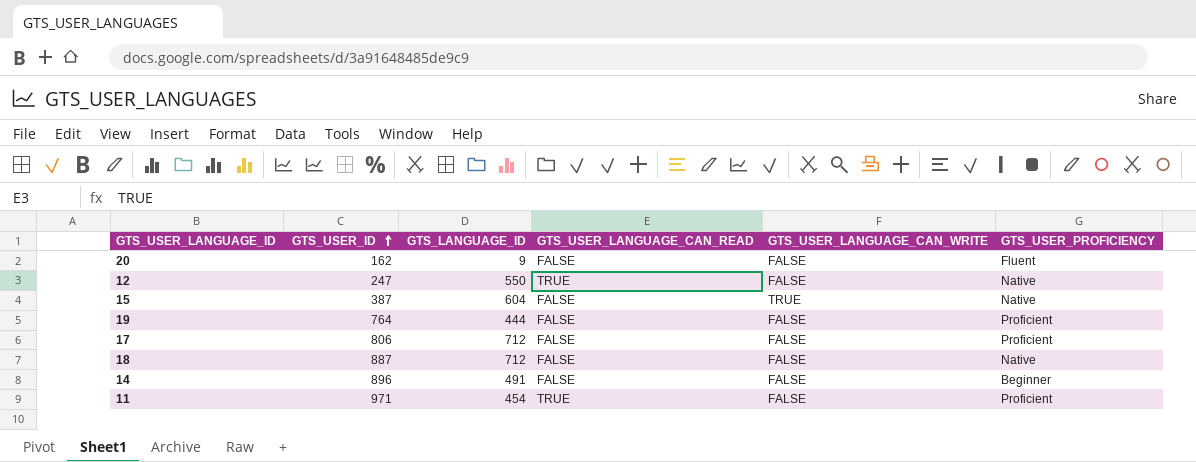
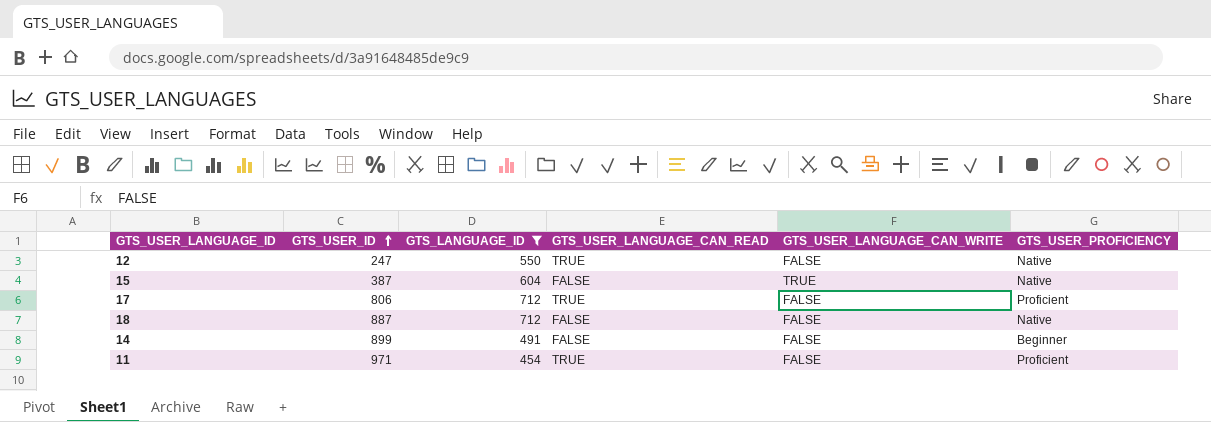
filter: none -> GTS_LANGUAGE_ID >= 454
17 | GTS_USER_LANGUAGE_CAN_READ: FALSE -> TRUE
14 | GTS_USER_ID: 896 -> 899

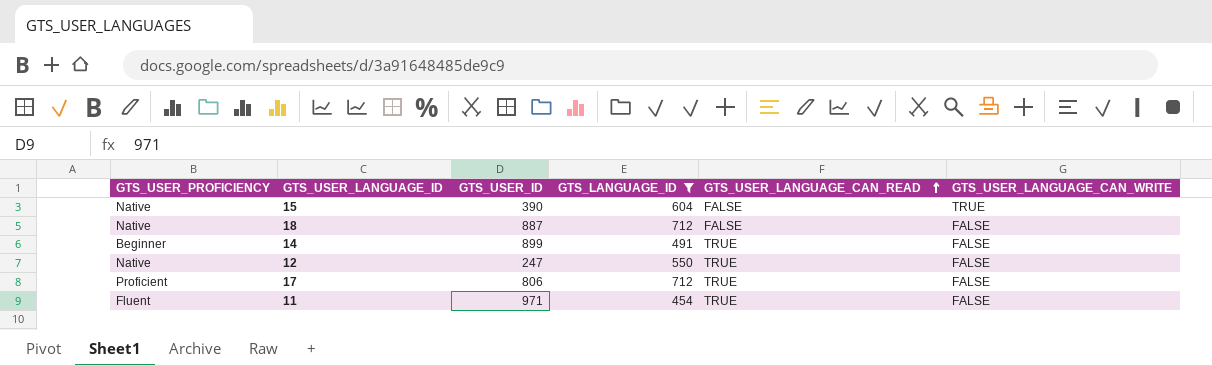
row order: GTS_USER_ID ascending -> GTS_USER_LANGUAGE_CAN_READ ascending
column GTS_USER_PROFICIENCY | position: 6 -> 1
15 | GTS_USER_ID: 387 -> 390
14 | GTS_USER_LANGUAGE_CAN_READ: FALSE -> TRUE
11 | GTS_USER_PROFICIENCY: Proficient -> Fluent

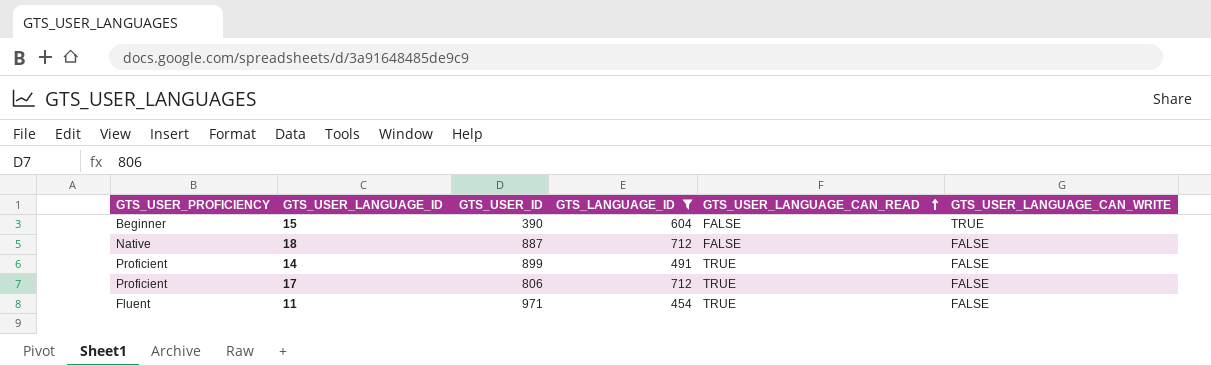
row 12: Native | 247 | 550 | TRUE | FALSE -> none
15 | GTS_USER_PROFICIENCY: Native -> Beginner
14 | GTS_USER_PROFICIENCY: Beginner -> Proficient

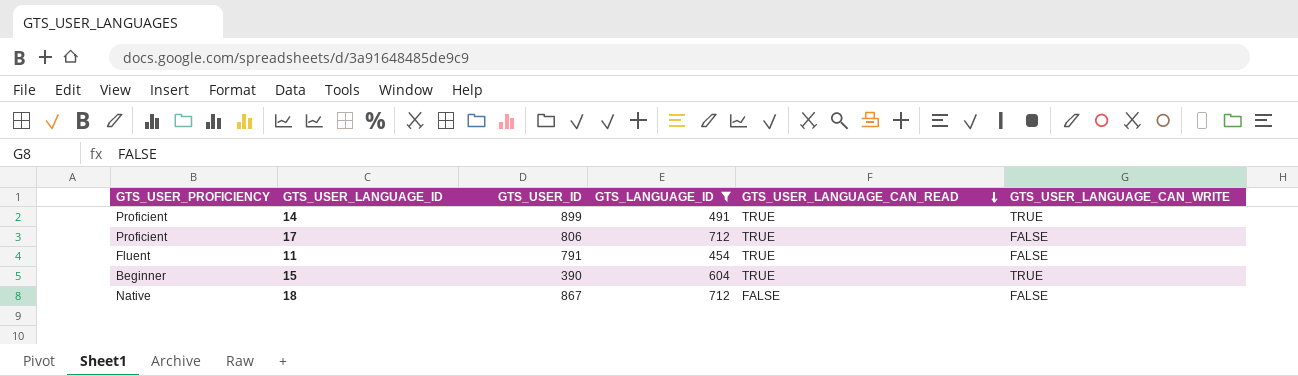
row order: GTS_USER_LANGUAGE_CAN_READ ascending -> GTS_USER_LANGUAGE_CAN_READ descending
14 | GTS_USER_LANGUAGE_CAN_WRITE: FALSE -> TRUE
11 | GTS_USER_ID: 971 -> 791
15 | GTS_USER_LANGUAGE_CAN_READ: FALSE -> TRUE
18 | GTS_USER_ID: 887 -> 867

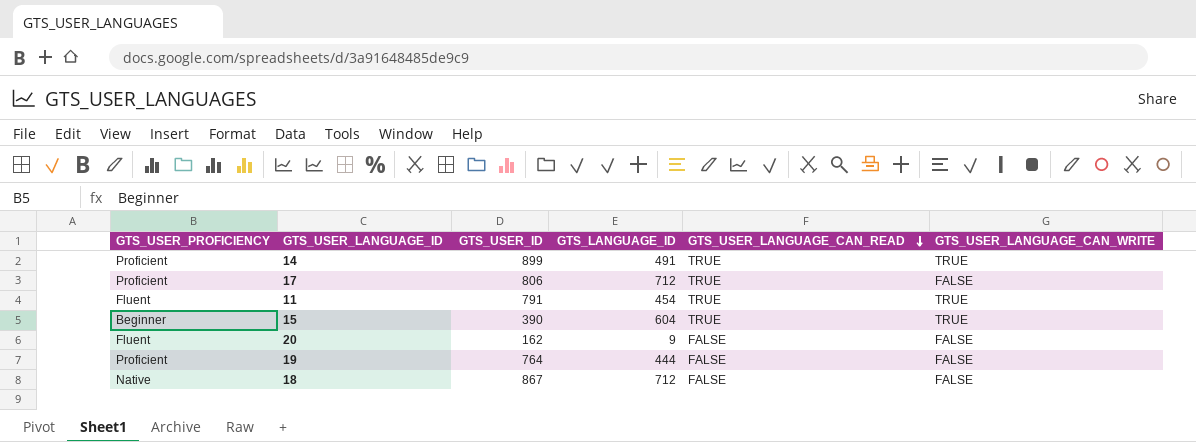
filter: GTS_LANGUAGE_ID >= 454 -> none
11 | GTS_USER_LANGUAGE_CAN_WRITE: FALSE -> TRUE

